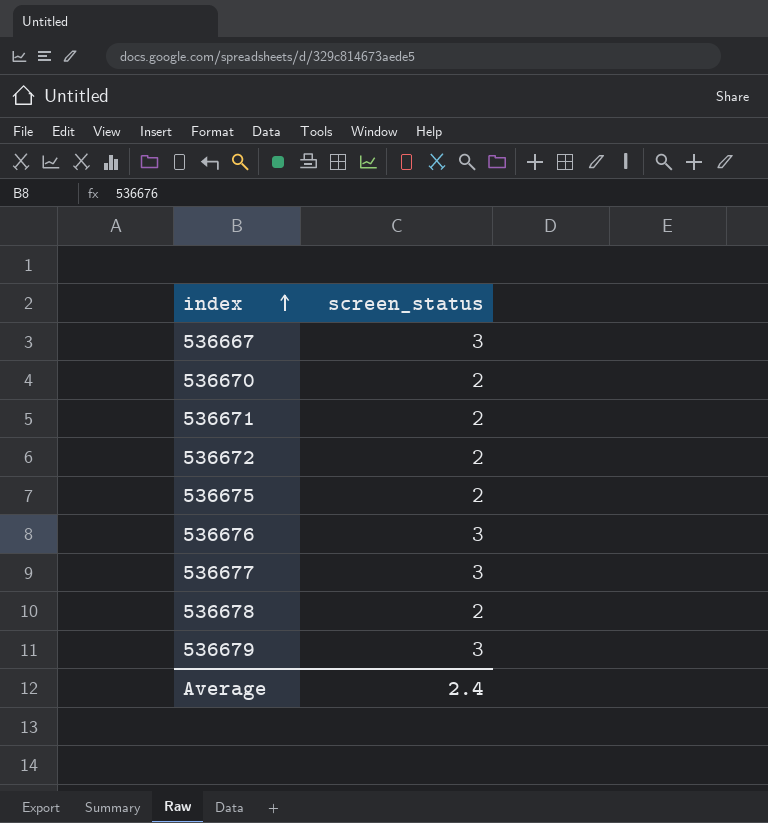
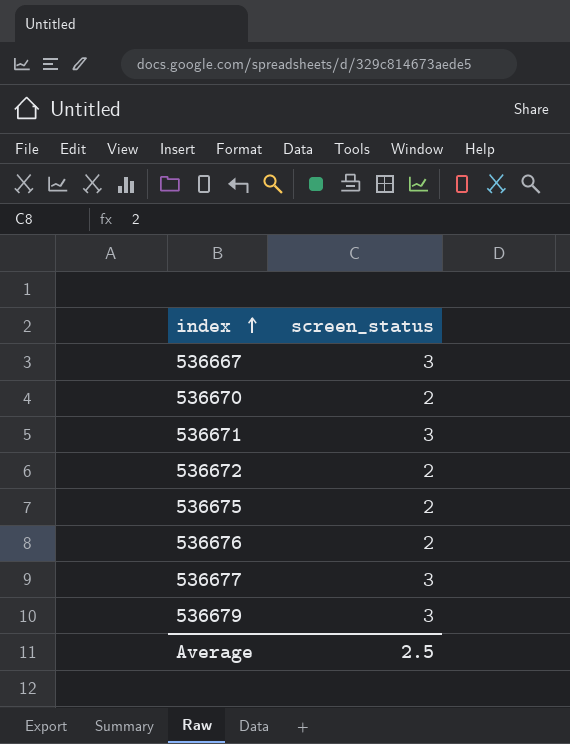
row 536678: 2 -> none
536671 | screen_status: 2 -> 3
536676 | screen_status: 3 -> 2
Average | screen_status: 2.4 -> 2.5

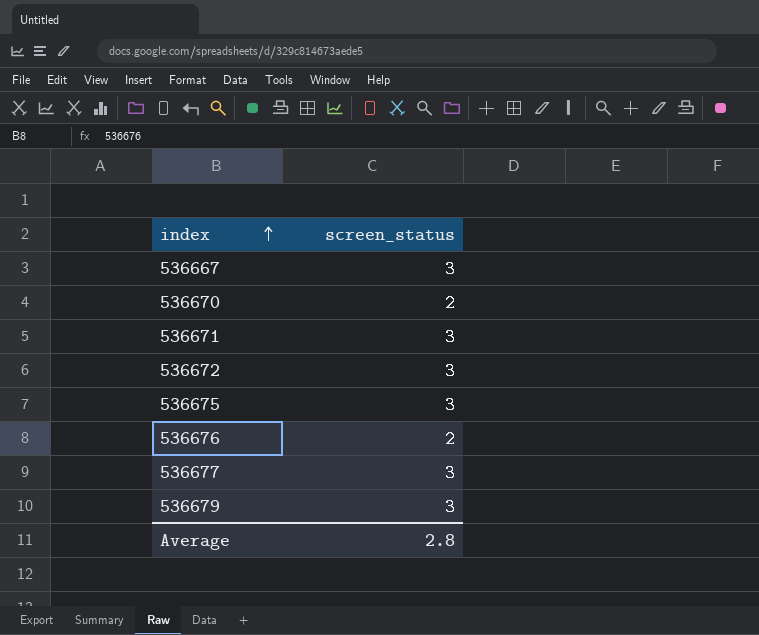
536672 | screen_status: 2 -> 3
536675 | screen_status: 2 -> 3
Average | screen_status: 2.5 -> 2.8

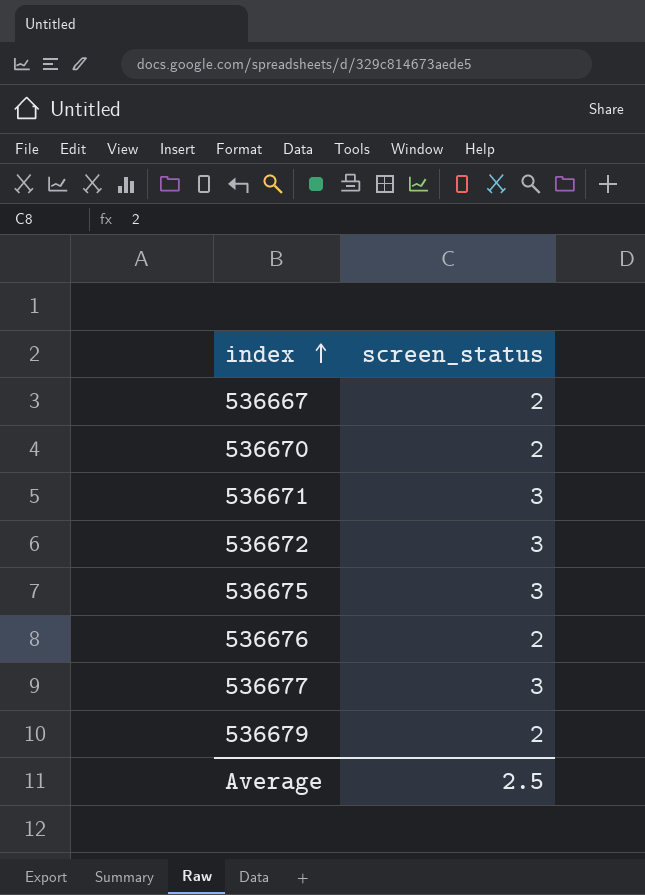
536667 | screen_status: 3 -> 2
536679 | screen_status: 3 -> 2
Average | screen_status: 2.8 -> 2.5

